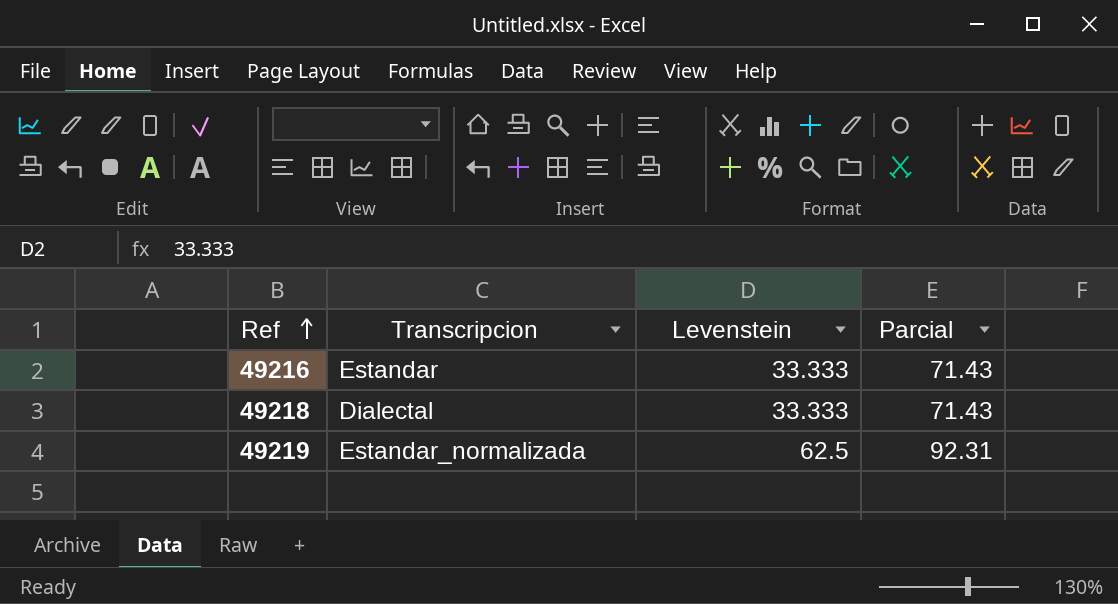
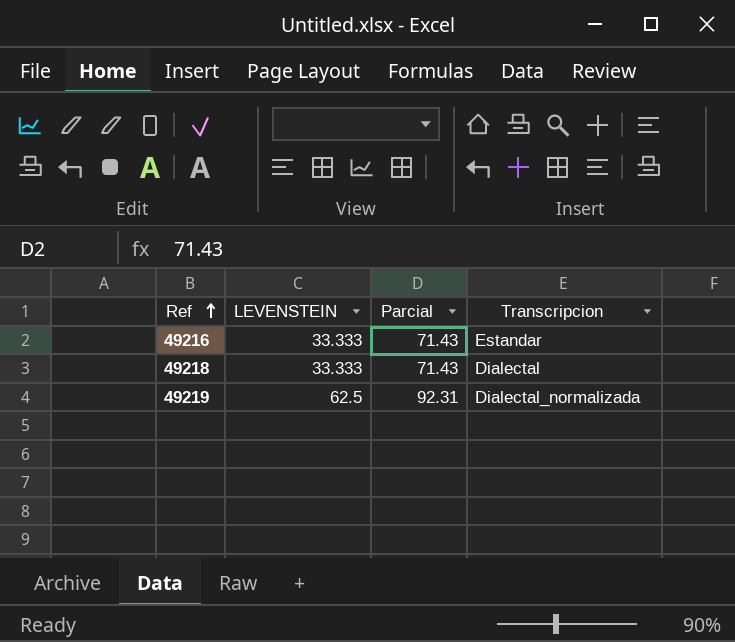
column name: Levenstein -> LEVENSTEIN
column Transcripcion | position: 2 -> 4
49219 | Transcripcion: Estandar_normalizada -> Dialectal_normalizada

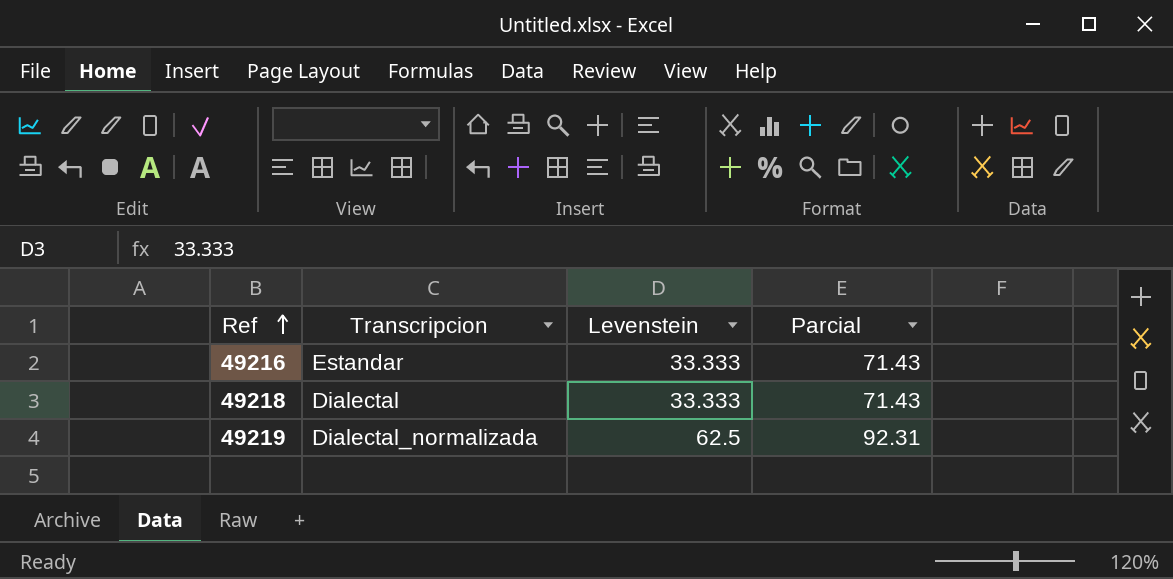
column Transcripcion | position: 4 -> 2
column name: LEVENSTEIN -> Levenstein

